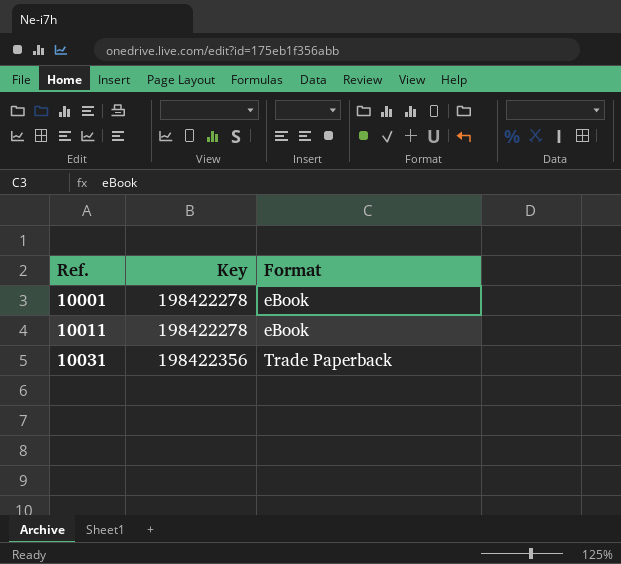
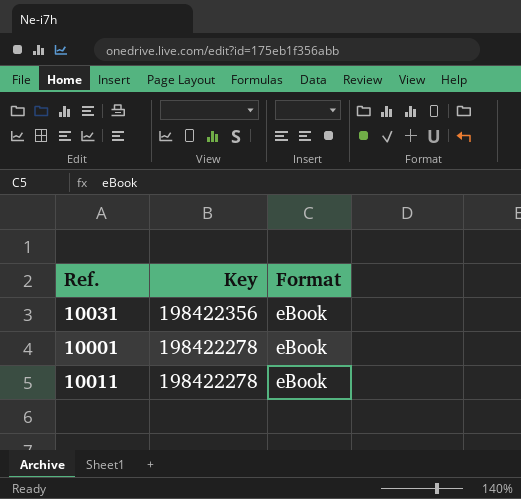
row order: Ref. ascending -> Key descending
10031 | Format: Trade Paperback -> eBook

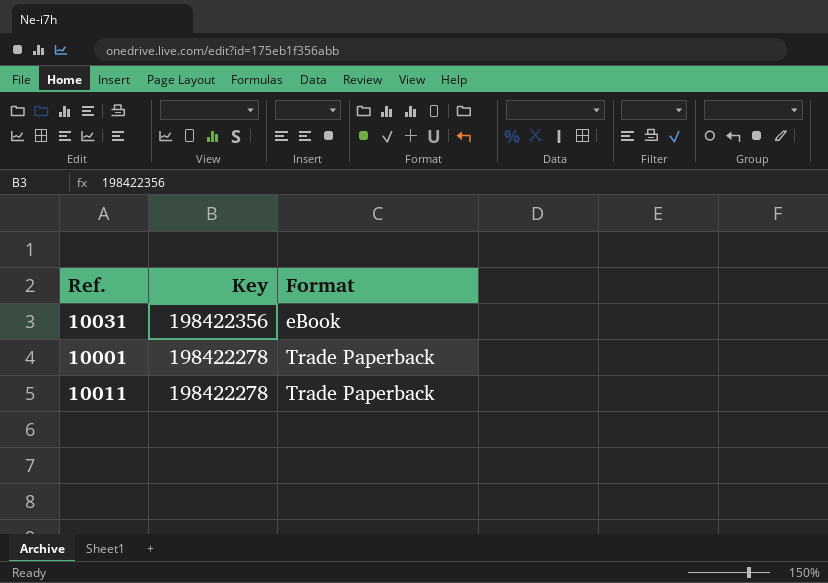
10001 | Format: eBook -> Trade Paperback
10011 | Format: eBook -> Trade Paperback

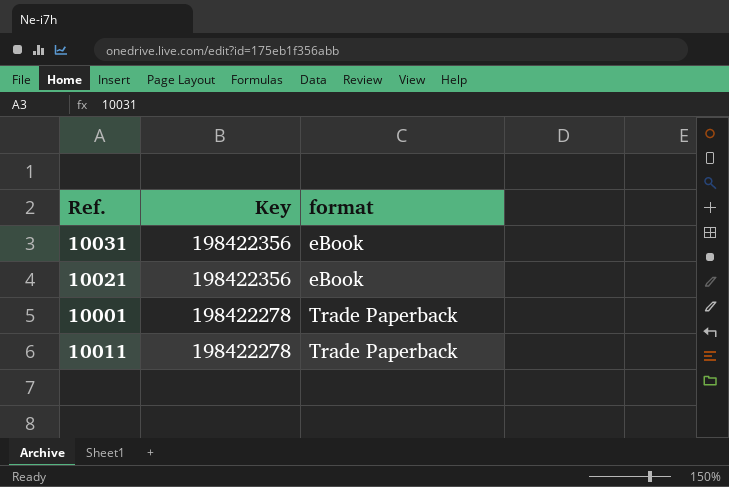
column name: Format -> format
row 10021: none -> 198422356 | eBook

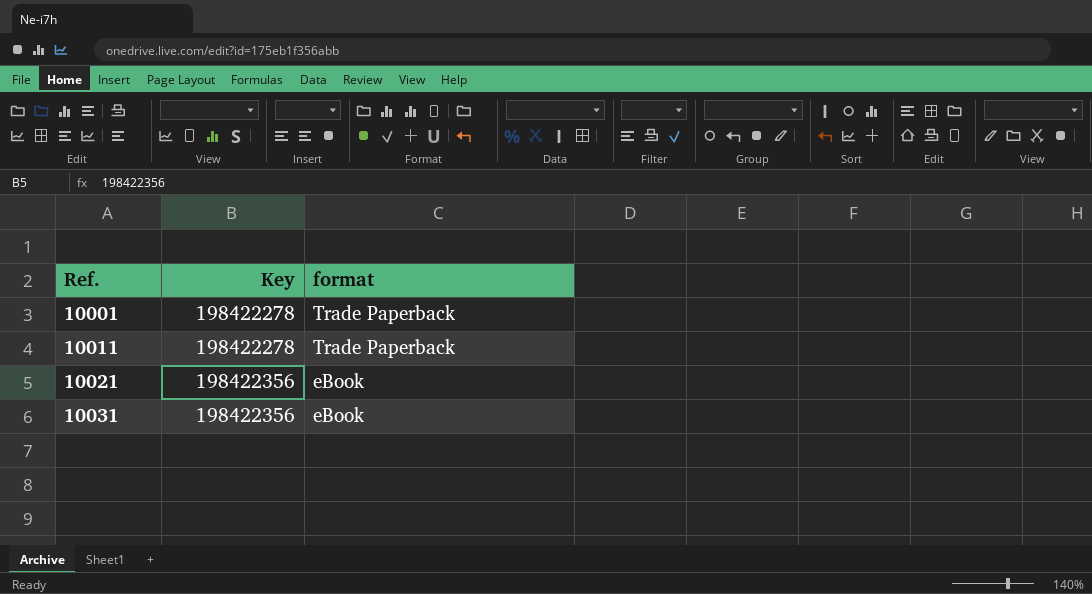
row order: Key descending -> Ref. ascending

